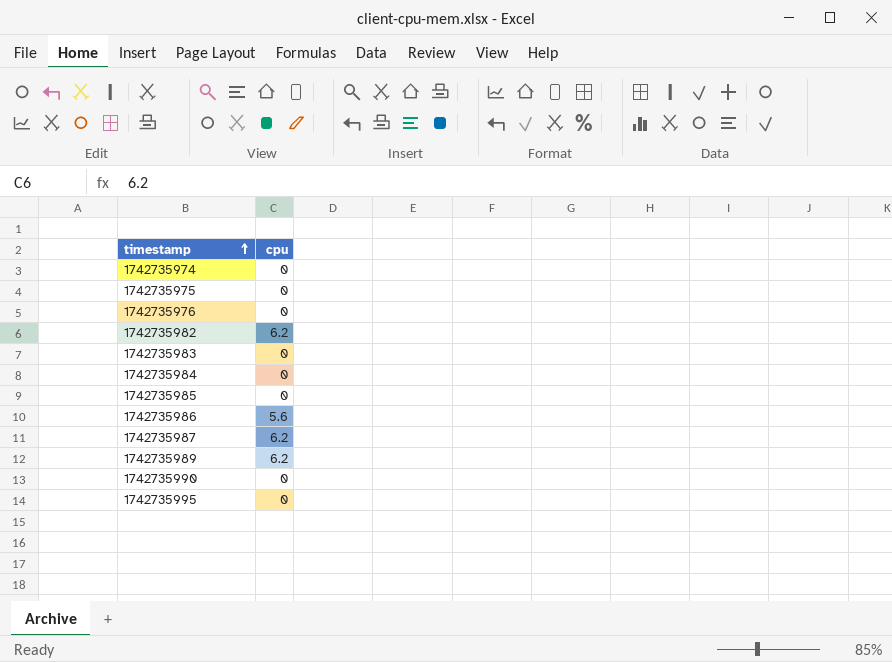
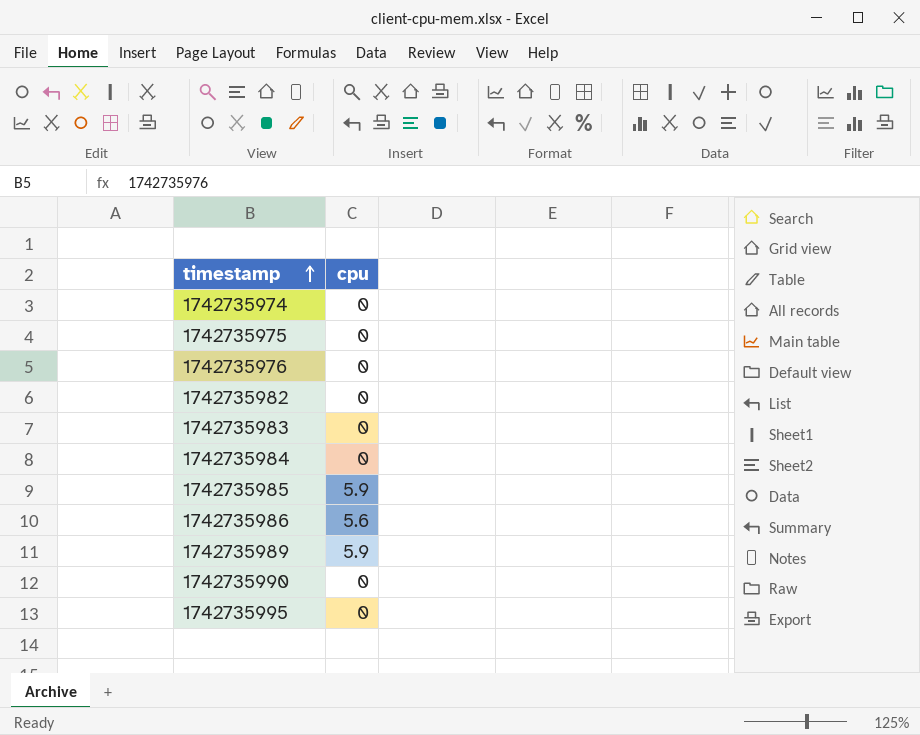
row 1742735987: 6.2 -> none
1742735982 | cpu: 6.2 -> 0
1742735985 | cpu: 0 -> 5.9
1742735989 | cpu: 6.2 -> 5.9

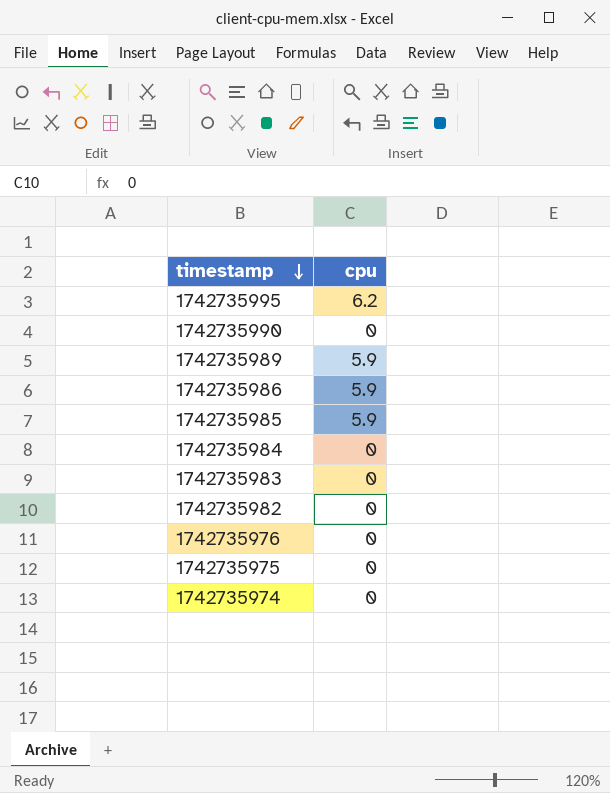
row order: timestamp ascending -> timestamp descending
1742735995 | cpu: 0 -> 6.2
1742735986 | cpu: 5.6 -> 5.9

